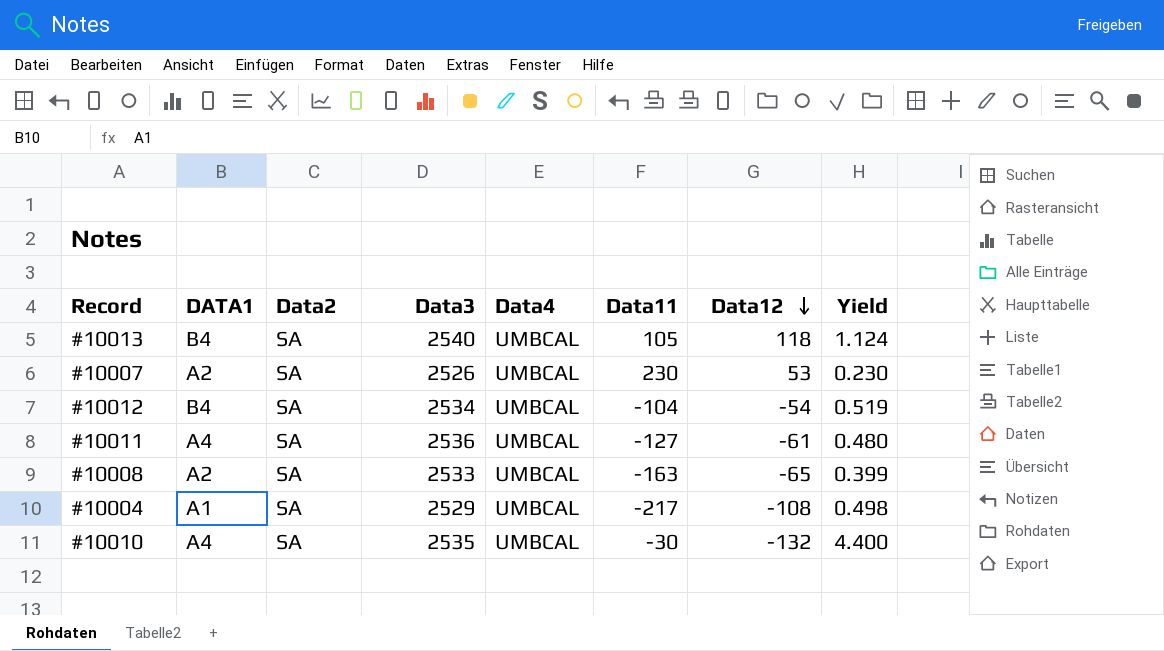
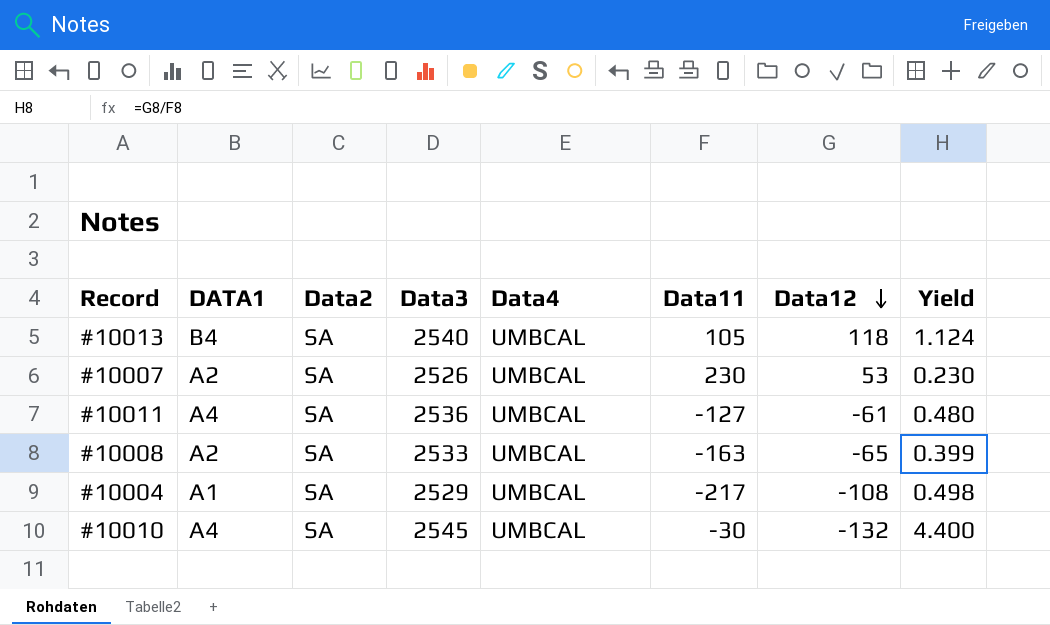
row #10012: B4 | SA | 2534 | UMBCAL | -104 | -54 | 0.519 -> none
#10010 | Data3: 2535 -> 2545

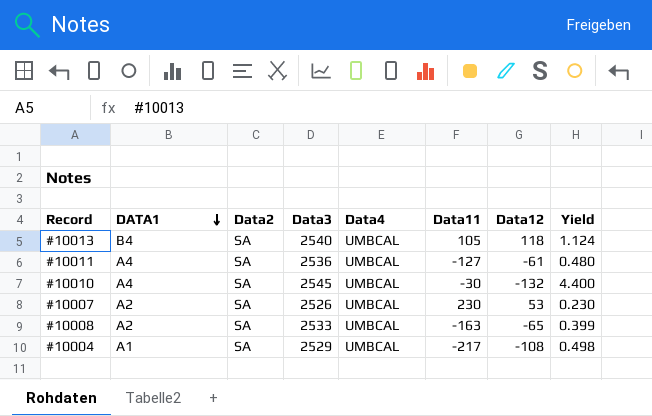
row order: Data12 descending -> DATA1 descending

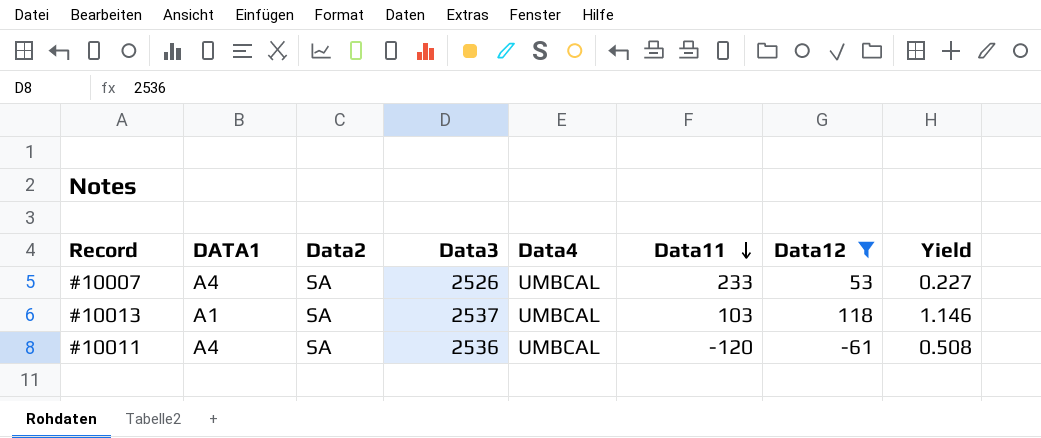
filter: none -> Data12 >= -61
row order: DATA1 descending -> Data11 descending
#10007 | DATA1: A2 -> A4
#10007 | Data11: 230 -> 233
#10007 | Yield: 0.230 -> 0.227
#10013 | DATA1: B4 -> A1
#10013 | Data3: 2540 -> 2537
#10013 | Data11: 105 -> 103
#10013 | Yield: 1.124 -> 1.146
#10011 | Data11: -127 -> -120
#10011 | Yield: 0.480 -> 0.508

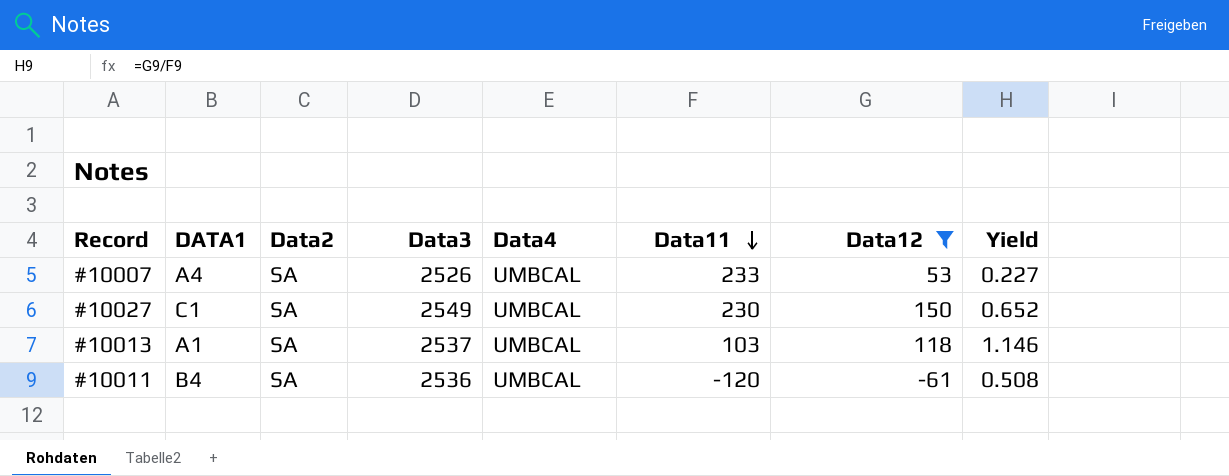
row #10027: none -> C1 | SA | 2549 | UMBCAL | 230 | 150 | 0.652
#10011 | DATA1: A4 -> B4

